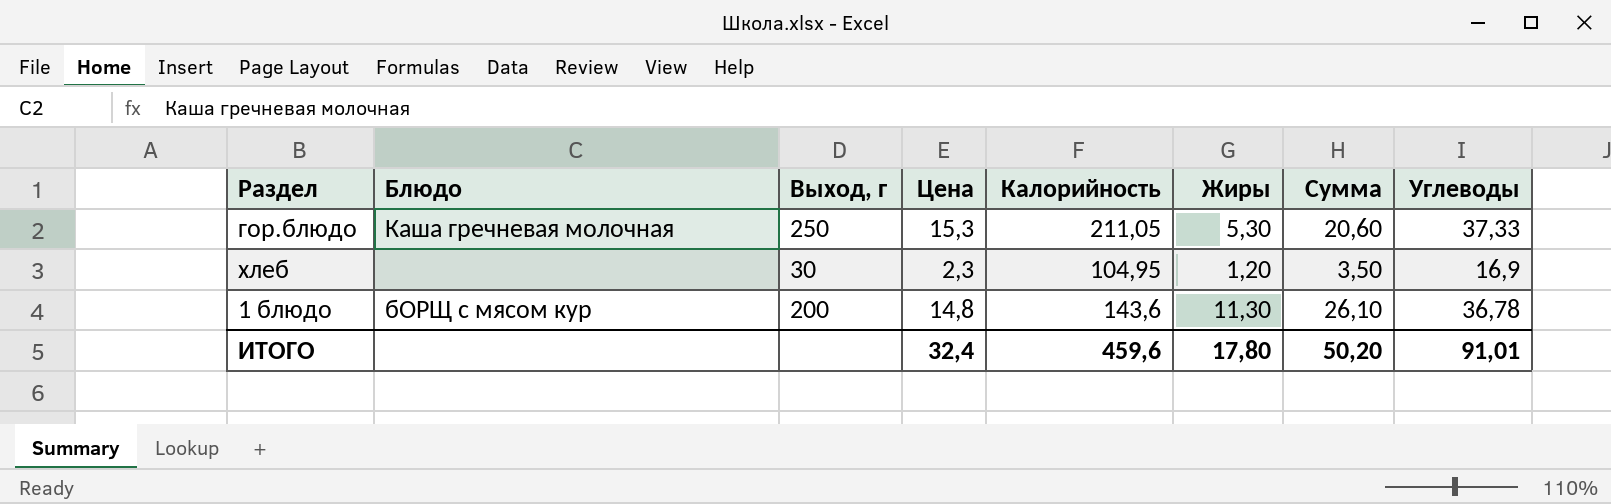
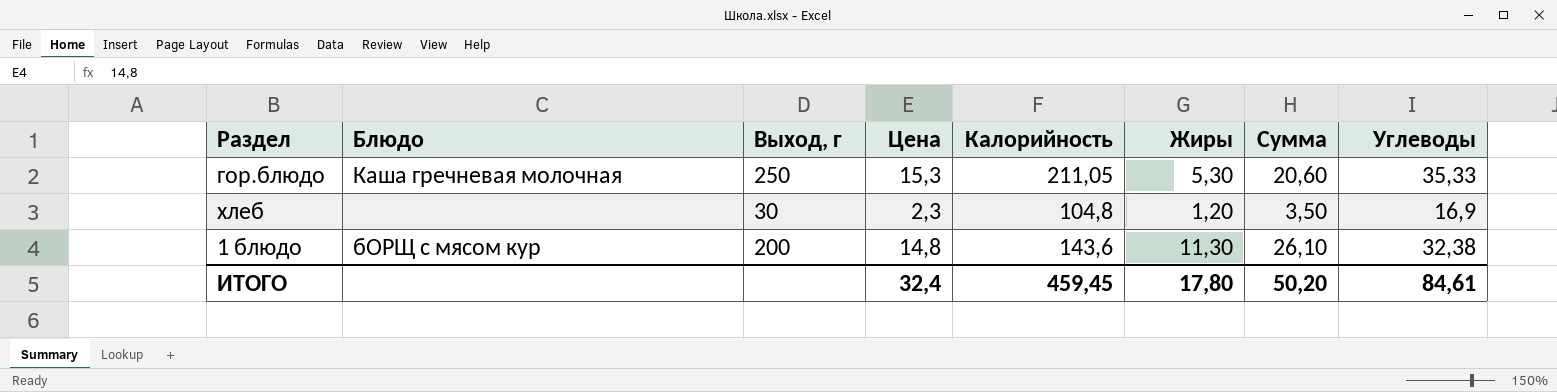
гор.блюдо | Углеводы: 37,33 -> 35,33
хлеб | Калорийность: 104,95 -> 104,8
1 блюдо | Углеводы: 36,78 -> 32,38
ИТОГО | Калорийность: 459,6 -> 459,45
ИТОГО | Углеводы: 91,01 -> 84,61

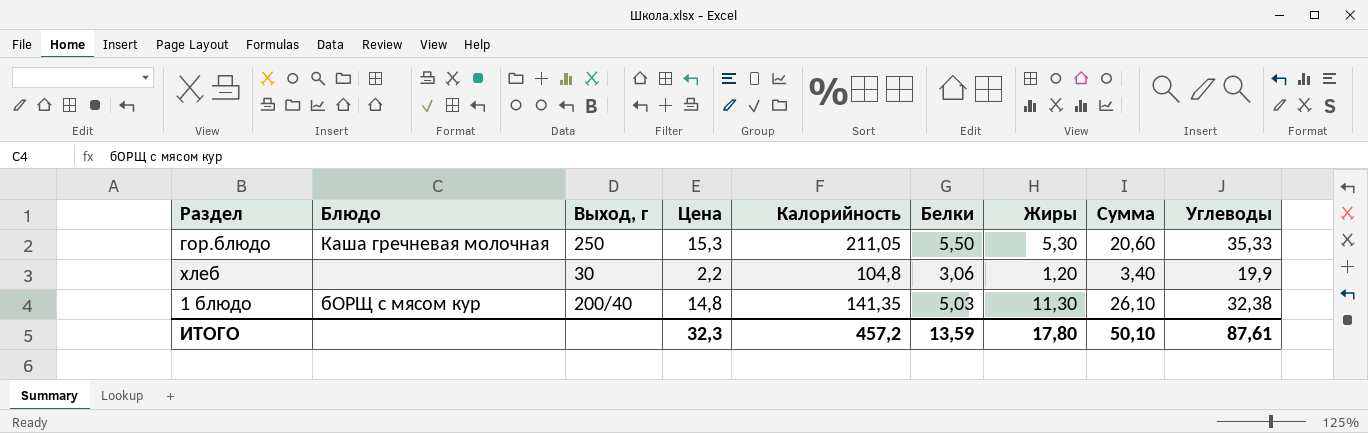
column Белки | position: none -> 6
хлеб | Цена: 2,3 -> 2,2
хлеб | Сумма: 3,50 -> 3,40
хлеб | Углеводы: 16,9 -> 19,9
1 блюдо | Выход, г: 200 -> 200/40
1 блюдо | Калорийность: 143,6 -> 141,35
ИТОГО | Цена: 32,4 -> 32,3
ИТОГО | Калорийность: 459,45 -> 457,2
ИТОГО | Сумма: 50,20 -> 50,10
ИТОГО | Углеводы: 84,61 -> 87,61

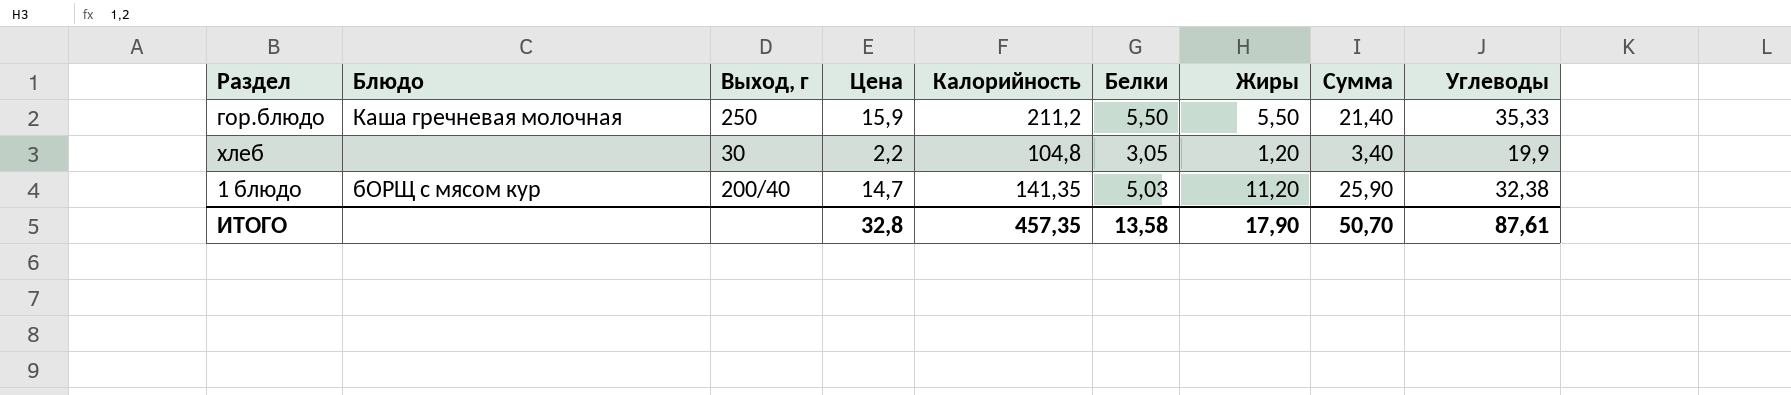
гор.блюдо | Цена: 15,3 -> 15,9
гор.блюдо | Калорийность: 211,05 -> 211,2
гор.блюдо | Жиры: 5,30 -> 5,50
гор.блюдо | Сумма: 20,60 -> 21,40
хлеб | Белки: 3,06 -> 3,05
1 блюдо | Цена: 14,8 -> 14,7
1 блюдо | Жиры: 11,30 -> 11,20
1 блюдо | Сумма: 26,10 -> 25,90
ИТОГО | Цена: 32,3 -> 32,8
ИТОГО | Калорийность: 457,2 -> 457,35
ИТОГО | Белки: 13,59 -> 13,58
ИТОГО | Жиры: 17,80 -> 17,90
ИТОГО | Сумма: 50,10 -> 50,70

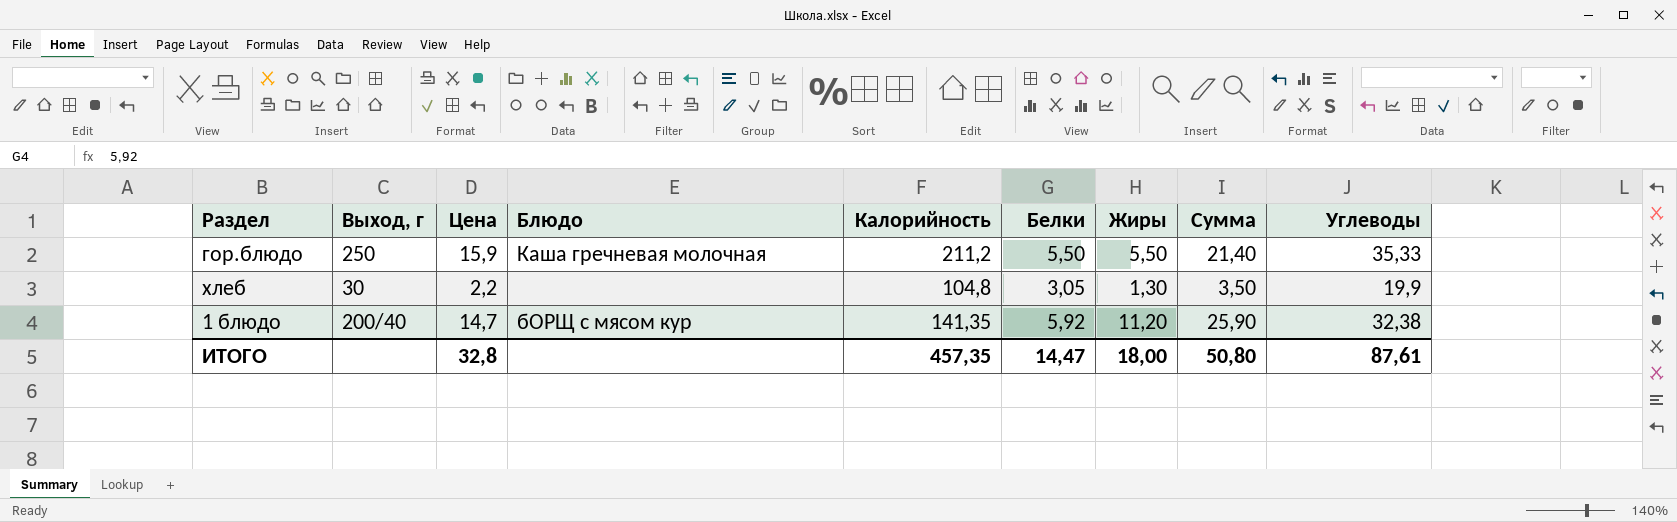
column Блюдо | position: 2 -> 4
хлеб | Жиры: 1,20 -> 1,30
хлеб | Сумма: 3,40 -> 3,50
1 блюдо | Белки: 5,03 -> 5,92
ИТОГО | Белки: 13,58 -> 14,47
ИТОГО | Жиры: 17,90 -> 18,00
ИТОГО | Сумма: 50,70 -> 50,80

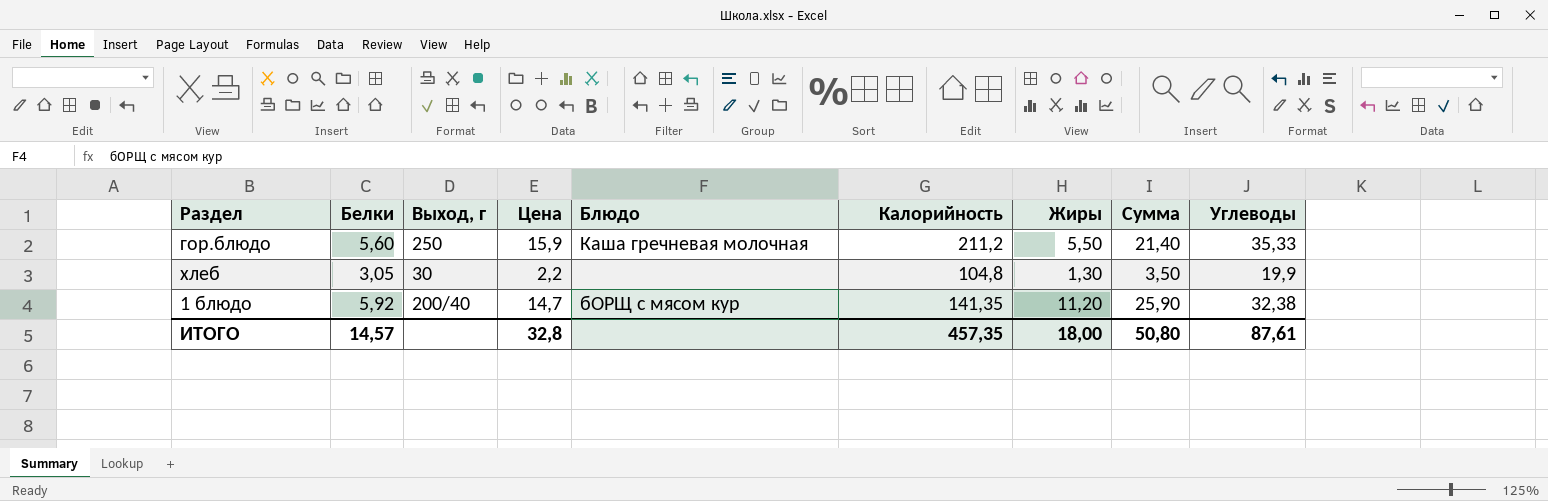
column Белки | position: 6 -> 2
гор.блюдо | Белки: 5,50 -> 5,60
ИТОГО | Белки: 14,47 -> 14,57

